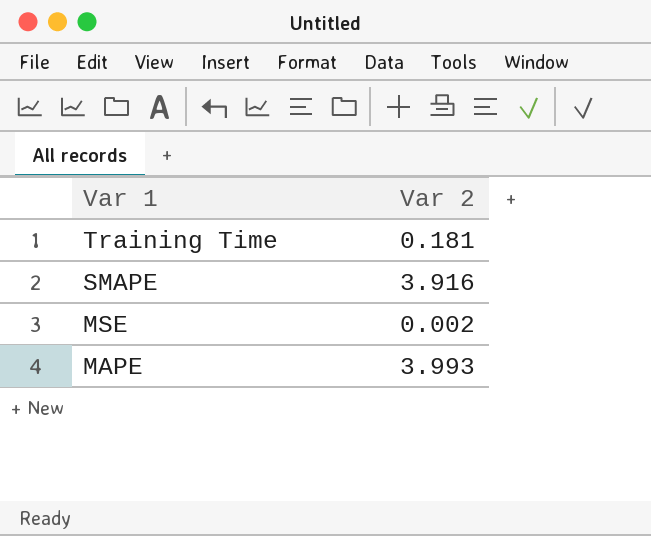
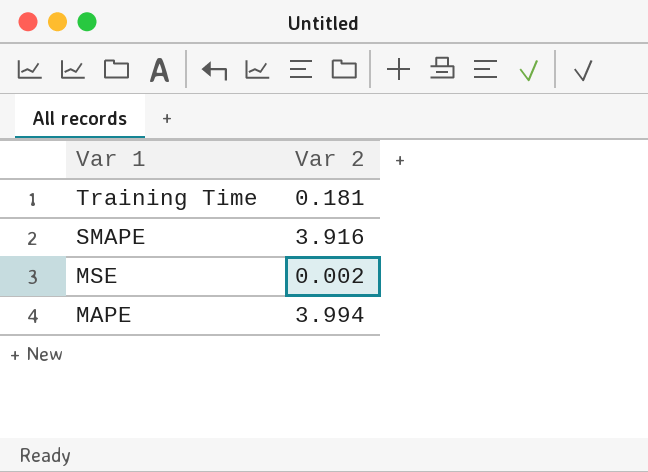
MAPE | Var 2: 3.993 -> 3.994

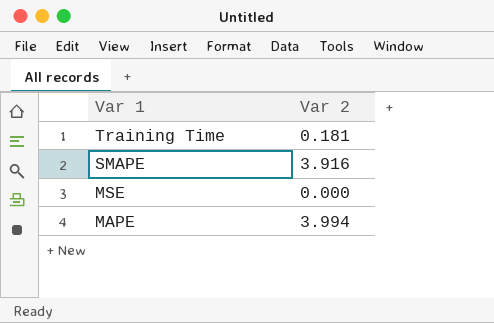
MSE | Var 2: 0.002 -> 0.000

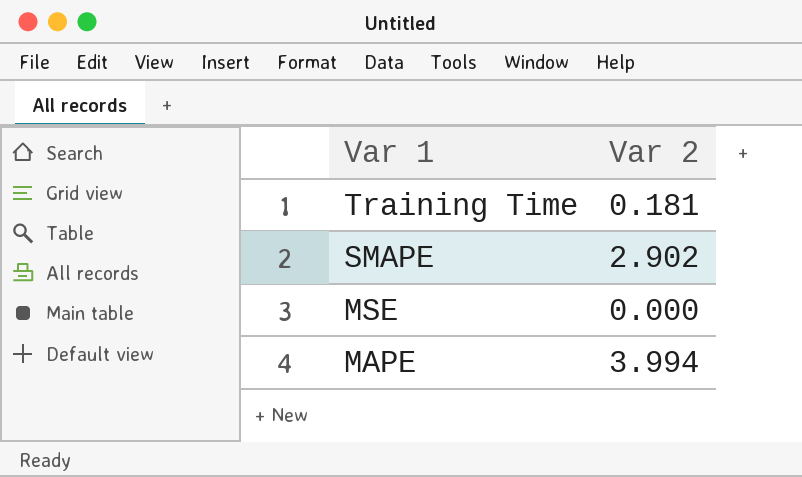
SMAPE | Var 2: 3.916 -> 2.902

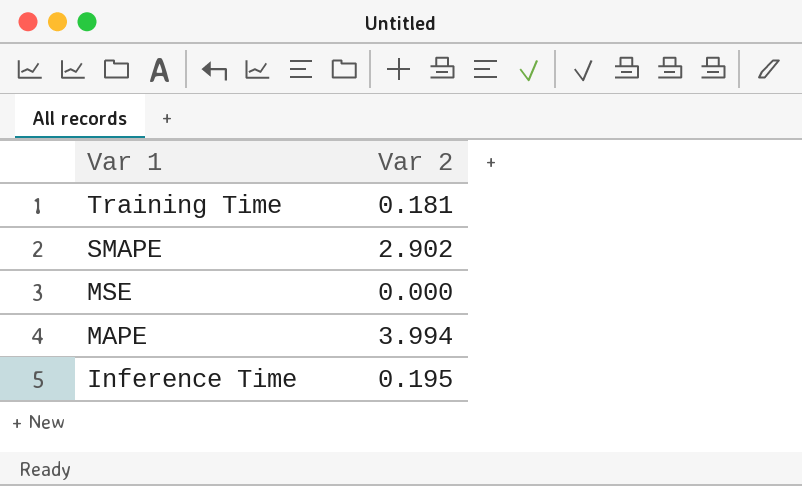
row Inference Time: none -> 0.195

